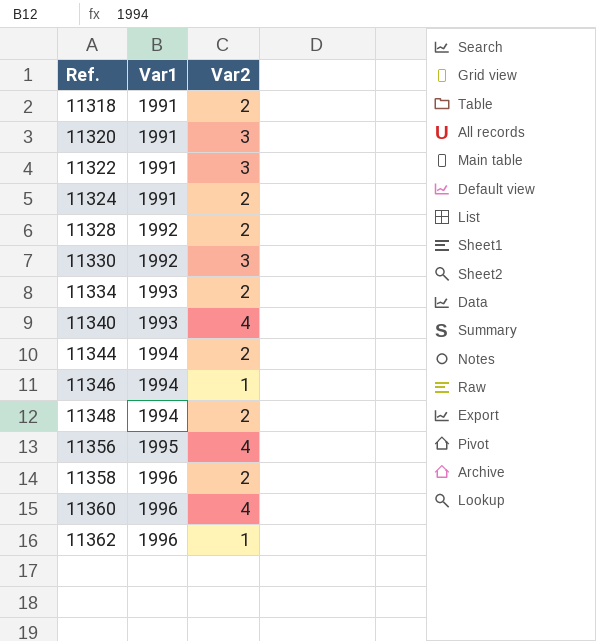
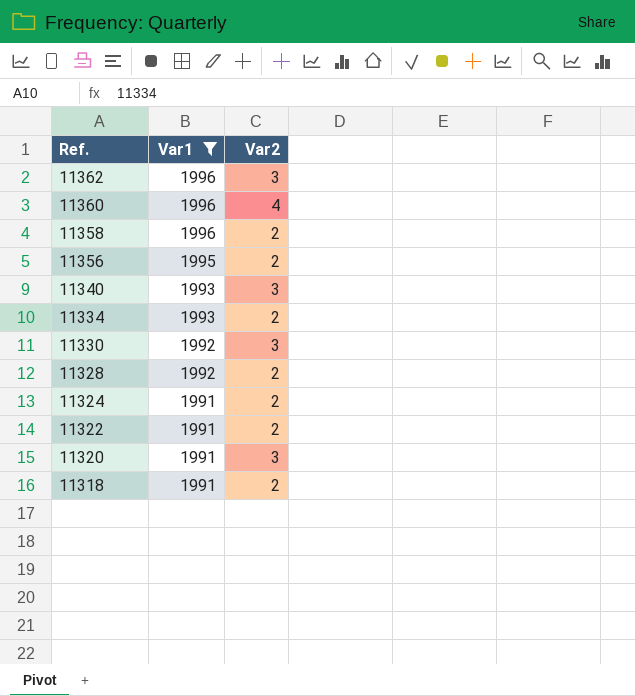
filter: none -> Var1 != 1994
row order: Ref. ascending -> Ref. descending
11362 | Var2: 1 -> 3
11356 | Var2: 4 -> 2
11340 | Var2: 4 -> 3
11322 | Var2: 3 -> 2

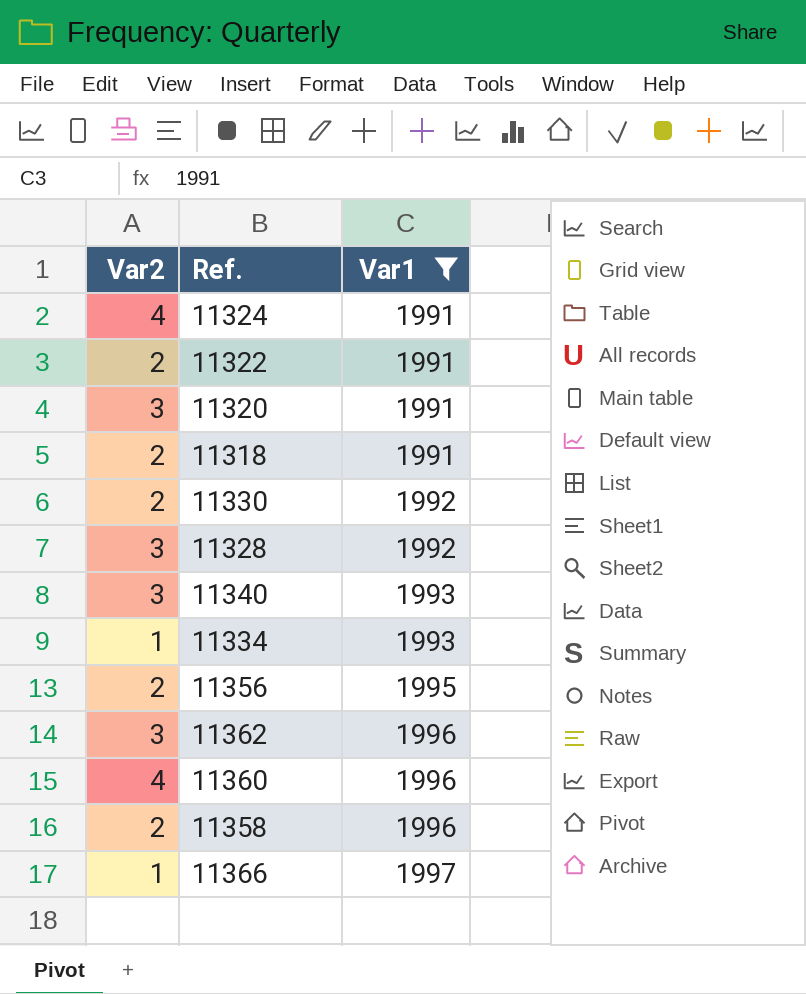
row order: Ref. descending -> Var1 ascending
column Var2 | position: 3 -> 1
11324 | Var2: 2 -> 4
11330 | Var2: 3 -> 2
11328 | Var2: 2 -> 3
11334 | Var2: 2 -> 1
row 11366: none -> 1 | 1997

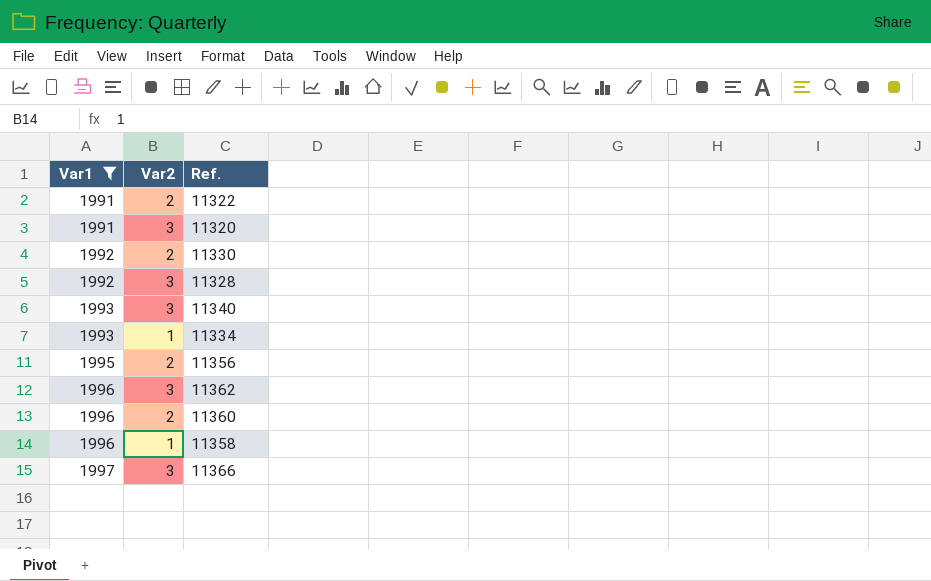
column Var1 | position: 3 -> 1
row 11324: 4 | 1991 -> none
row 11318: 2 | 1991 -> none
11360 | Var2: 4 -> 2
11358 | Var2: 2 -> 1
11366 | Var2: 1 -> 3

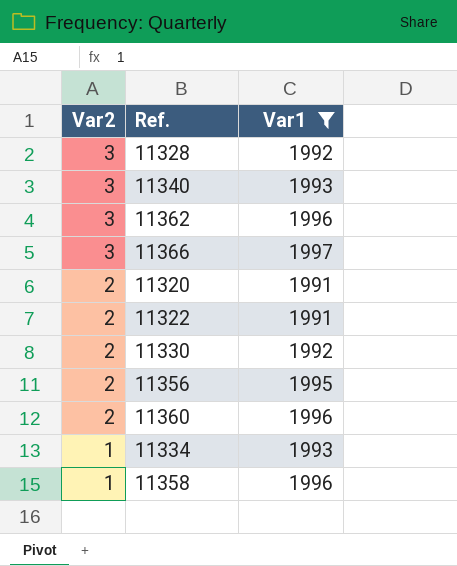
row order: Var1 ascending -> Var2 descending
column Var1 | position: 1 -> 3
11320 | Var2: 3 -> 2

